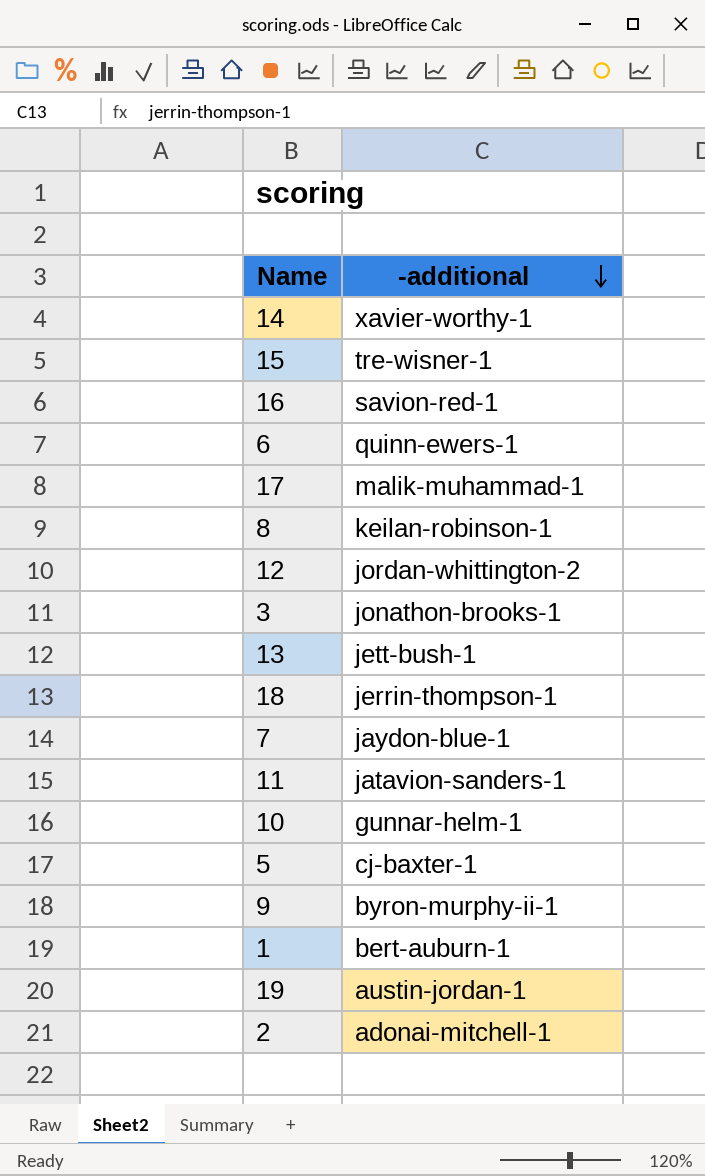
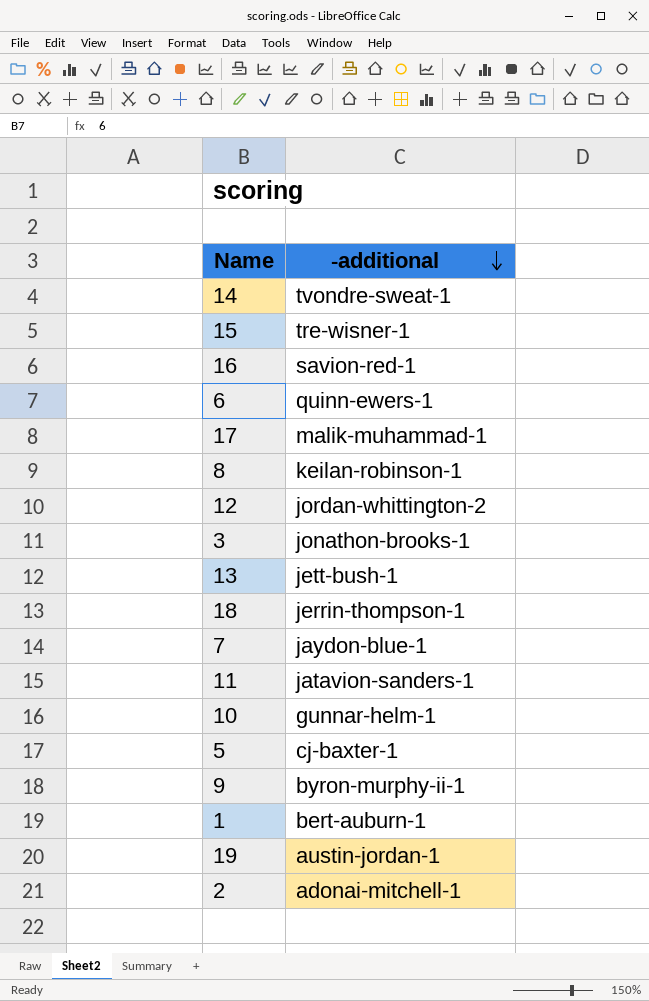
14 | -additional: xavier-worthy-1 -> tvondre-sweat-1

